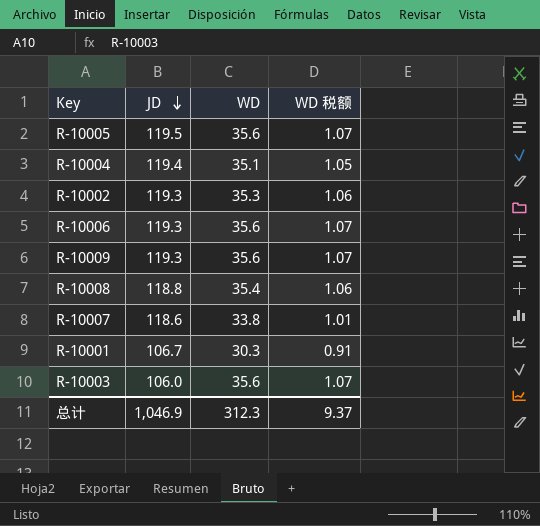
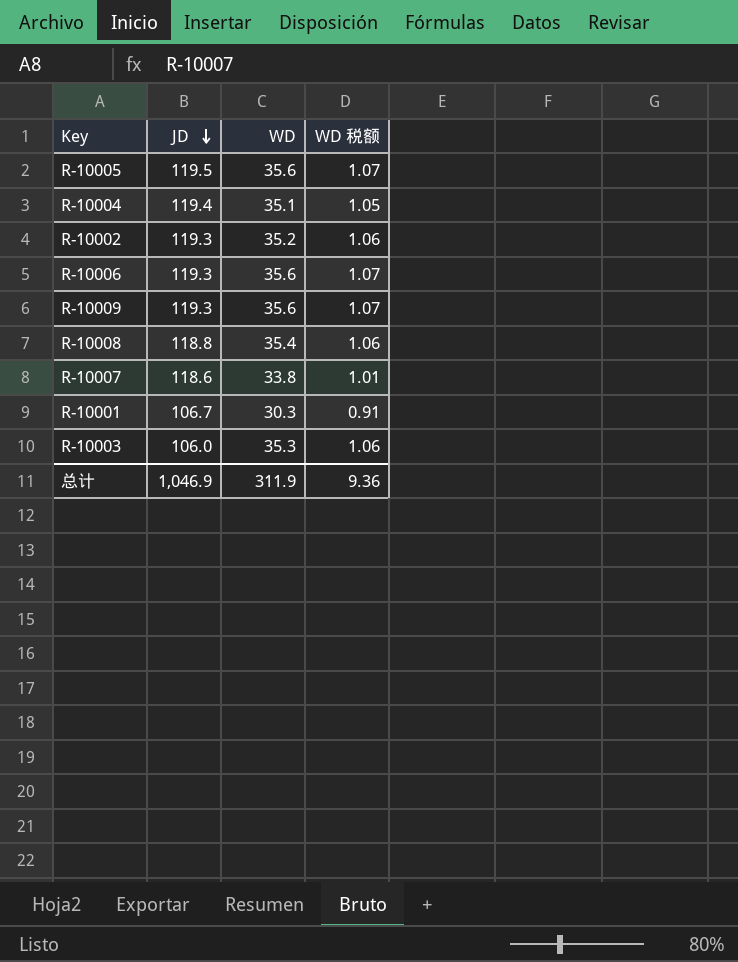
R-10002 | WD: 35.3 -> 35.2
R-10003 | WD: 35.6 -> 35.3
R-10003 | WD 税额: 1.07 -> 1.06
总计 | WD: 312.3 -> 311.9
总计 | WD 税额: 9.37 -> 9.36

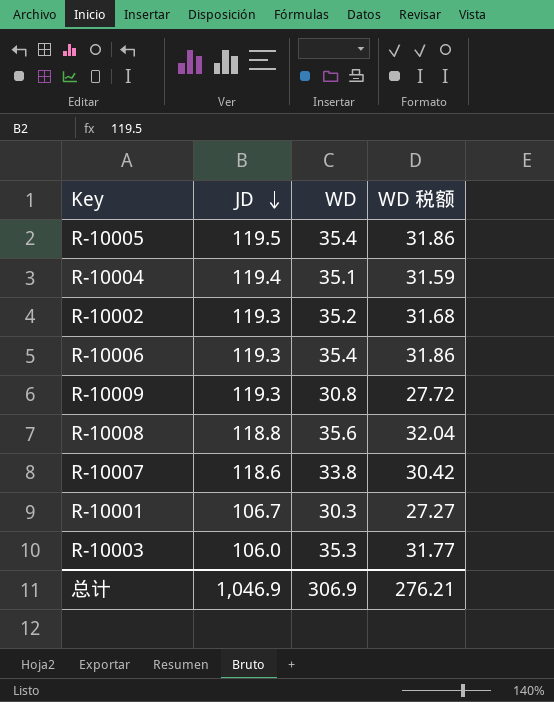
column WD 税额 | formula: [WD] * 0.03 -> [WD] * 0.9
R-10005 | WD: 35.6 -> 35.4
R-10006 | WD: 35.6 -> 35.4
R-10009 | WD: 35.6 -> 30.8
R-10008 | WD: 35.4 -> 35.6
总计 | WD: 311.9 -> 306.9
总计 | WD 税额: 9.36 -> 276.21

